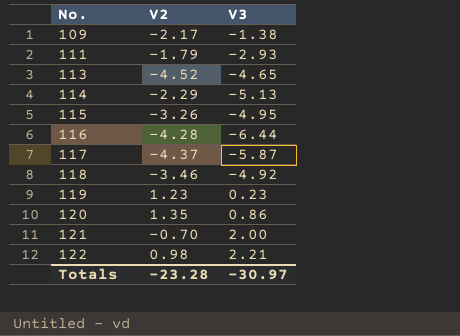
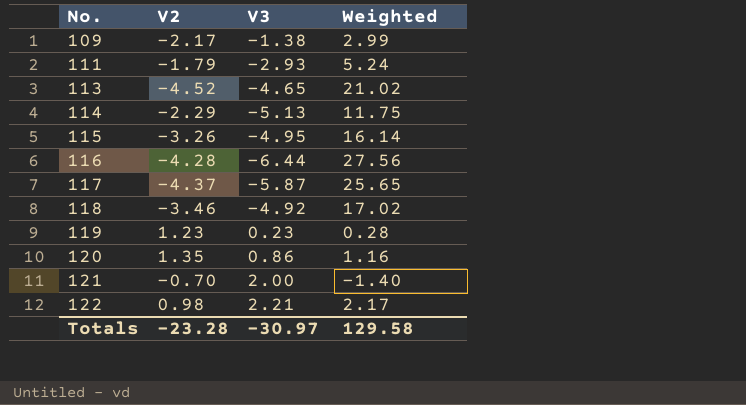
column Weighted | formula: none -> [V2] * [V3]

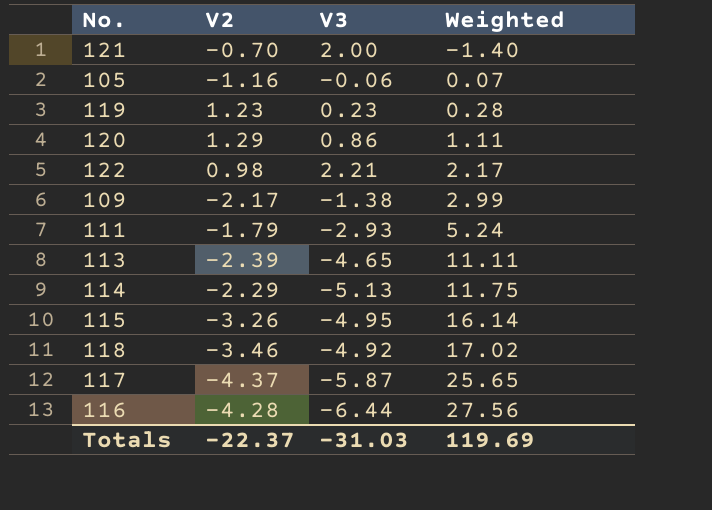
row order: No. ascending -> Weighted ascending
row 105: none -> -1.16 | -0.06 | 0.07
120 | V2: 1.35 -> 1.29
120 | Weighted: 1.16 -> 1.11
113 | V2: -4.52 -> -2.39
113 | Weighted: 21.02 -> 11.11
Totals | V2: -23.28 -> -22.37
Totals | V3: -30.97 -> -31.03
Totals | Weighted: 129.58 -> 119.69

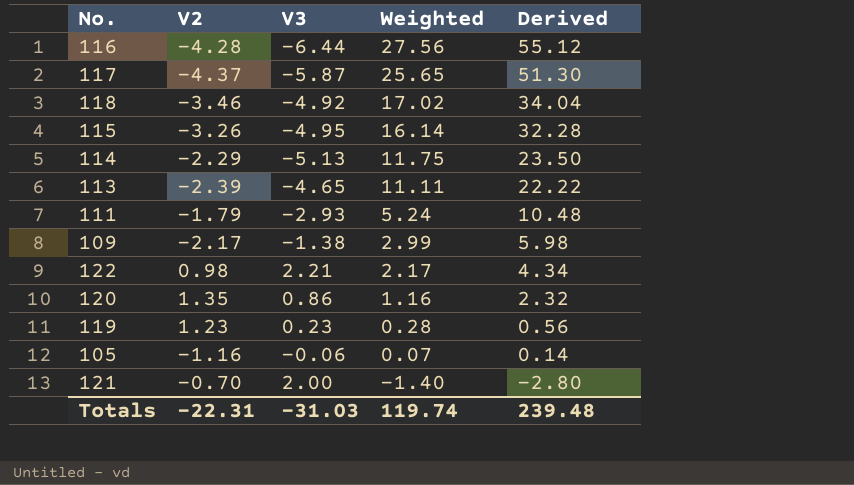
row order: Weighted ascending -> Weighted descending
column Derived | formula: none -> [Weighted] * 2
120 | V2: 1.29 -> 1.35
120 | Weighted: 1.11 -> 1.16
Totals | V2: -22.37 -> -22.31
Totals | Weighted: 119.69 -> 119.74

